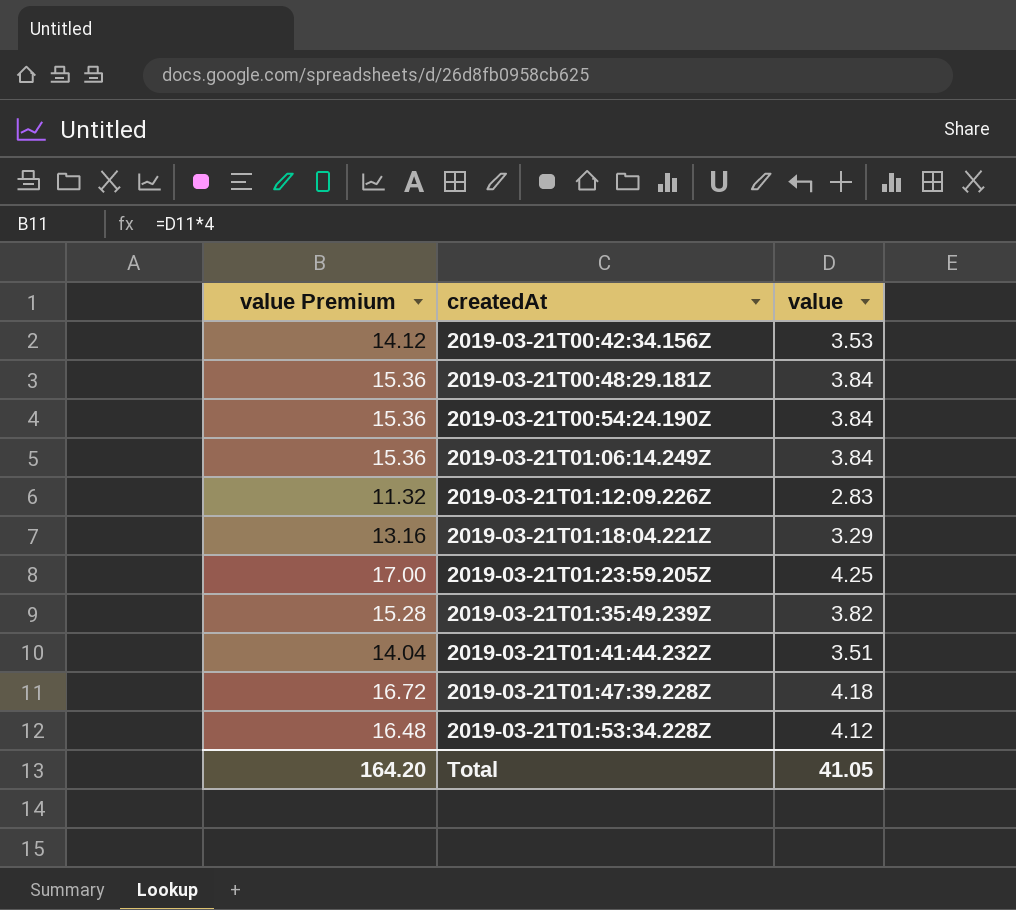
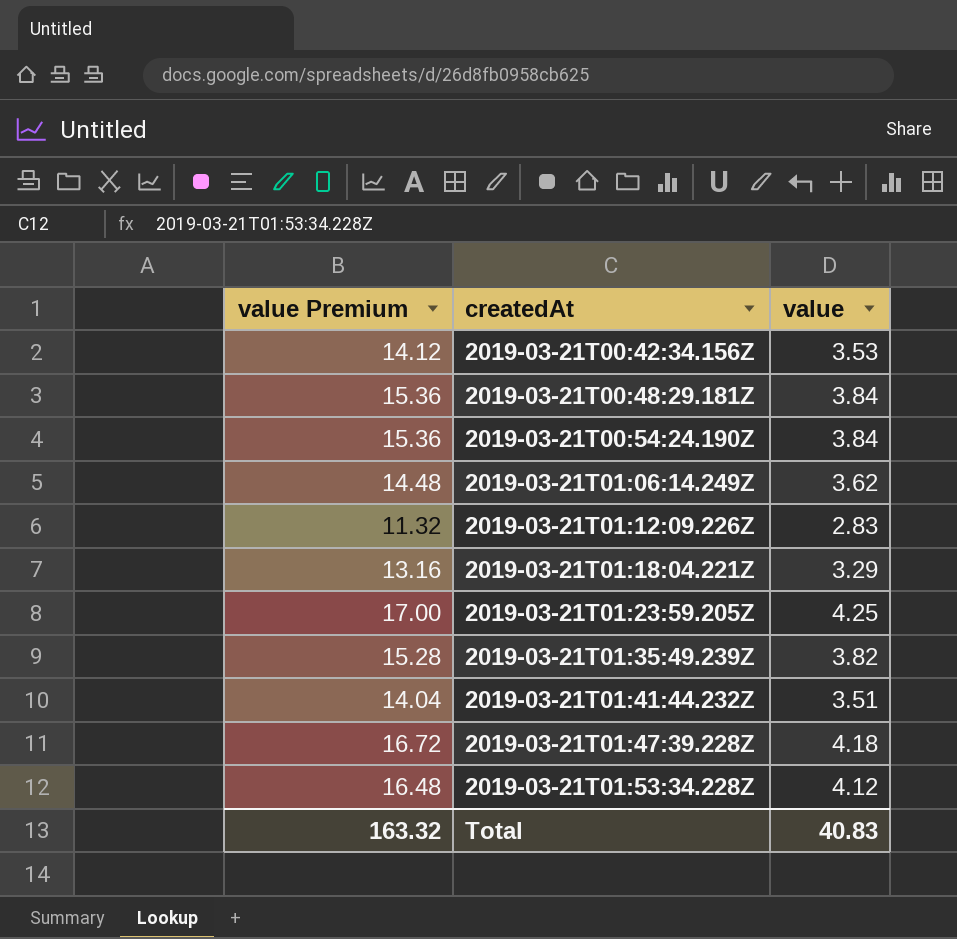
2019-03-21T01:06:14.249Z | value Premium: 15.36 -> 14.48
2019-03-21T01:06:14.249Z | value: 3.84 -> 3.62
Total | value Premium: 164.20 -> 163.32
Total | value: 41.05 -> 40.83

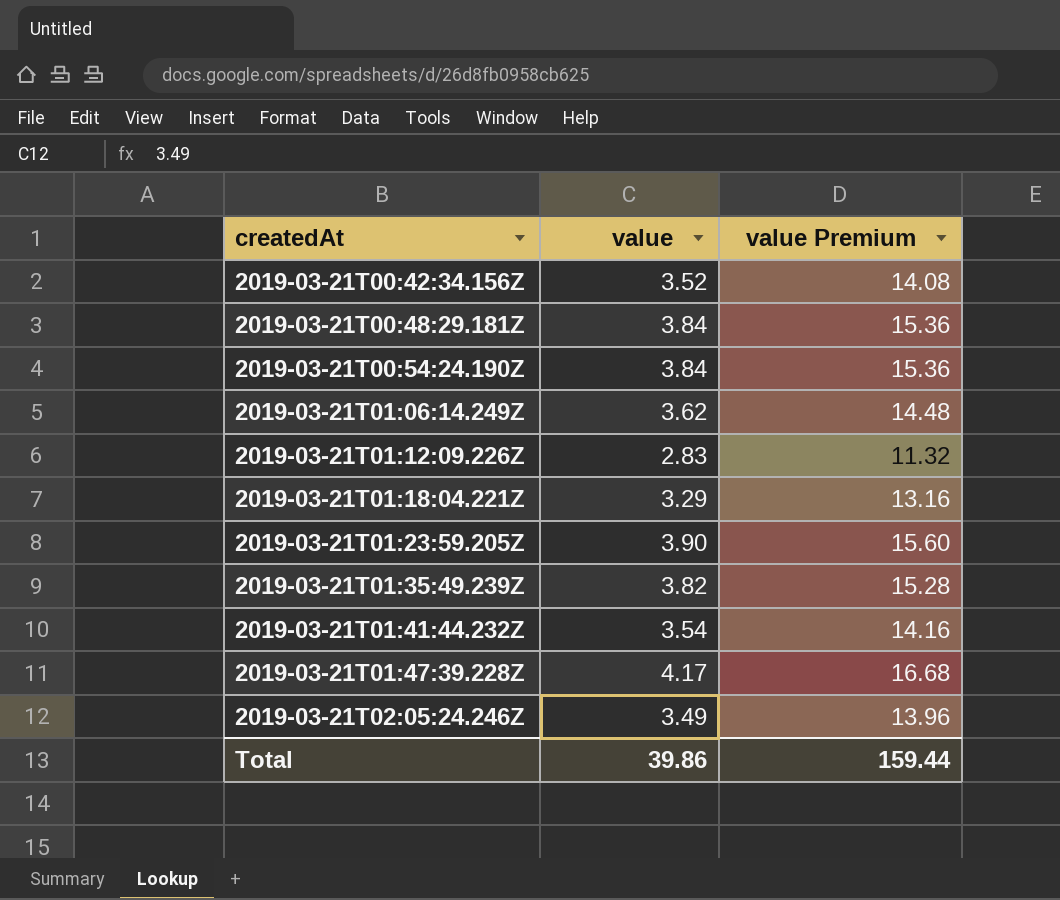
column value Premium | position: 1 -> 3
row 2019-03-21T01:53:34.228Z: 16.48 | 4.12 -> none
2019-03-21T00:42:34.156Z | value: 3.53 -> 3.52
2019-03-21T00:42:34.156Z | value Premium: 14.12 -> 14.08
2019-03-21T01:23:59.205Z | value: 4.25 -> 3.90
2019-03-21T01:23:59.205Z | value Premium: 17.00 -> 15.60
2019-03-21T01:41:44.232Z | value: 3.51 -> 3.54
2019-03-21T01:41:44.232Z | value Premium: 14.04 -> 14.16
2019-03-21T01:47:39.228Z | value: 4.18 -> 4.17
2019-03-21T01:47:39.228Z | value Premium: 16.72 -> 16.68
row 2019-03-21T02:05:24.246Z: none -> 3.49 | 13.96
Total | value: 40.83 -> 39.86
Total | value Premium: 163.32 -> 159.44

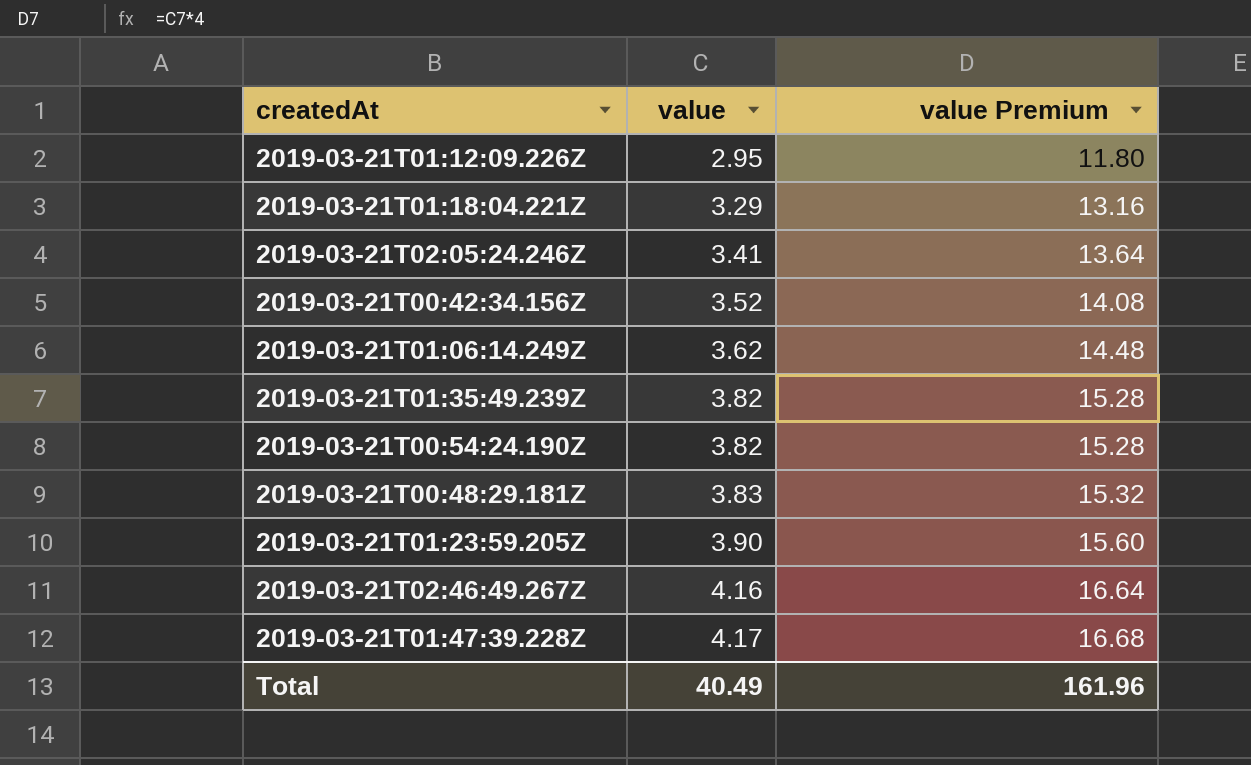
row order: createdAt ascending -> value ascending
row 2019-03-21T01:41:44.232Z: 3.54 | 14.16 -> none
2019-03-21T01:12:09.226Z | value: 2.83 -> 2.95
2019-03-21T01:12:09.226Z | value Premium: 11.32 -> 11.80
2019-03-21T02:05:24.246Z | value: 3.49 -> 3.41
2019-03-21T02:05:24.246Z | value Premium: 13.96 -> 13.64
2019-03-21T00:54:24.190Z | value: 3.84 -> 3.82
2019-03-21T00:54:24.190Z | value Premium: 15.36 -> 15.28
2019-03-21T00:48:29.181Z | value: 3.84 -> 3.83
2019-03-21T00:48:29.181Z | value Premium: 15.36 -> 15.32
row 2019-03-21T02:46:49.267Z: none -> 4.16 | 16.64
Total | value: 39.86 -> 40.49
Total | value Premium: 159.44 -> 161.96

